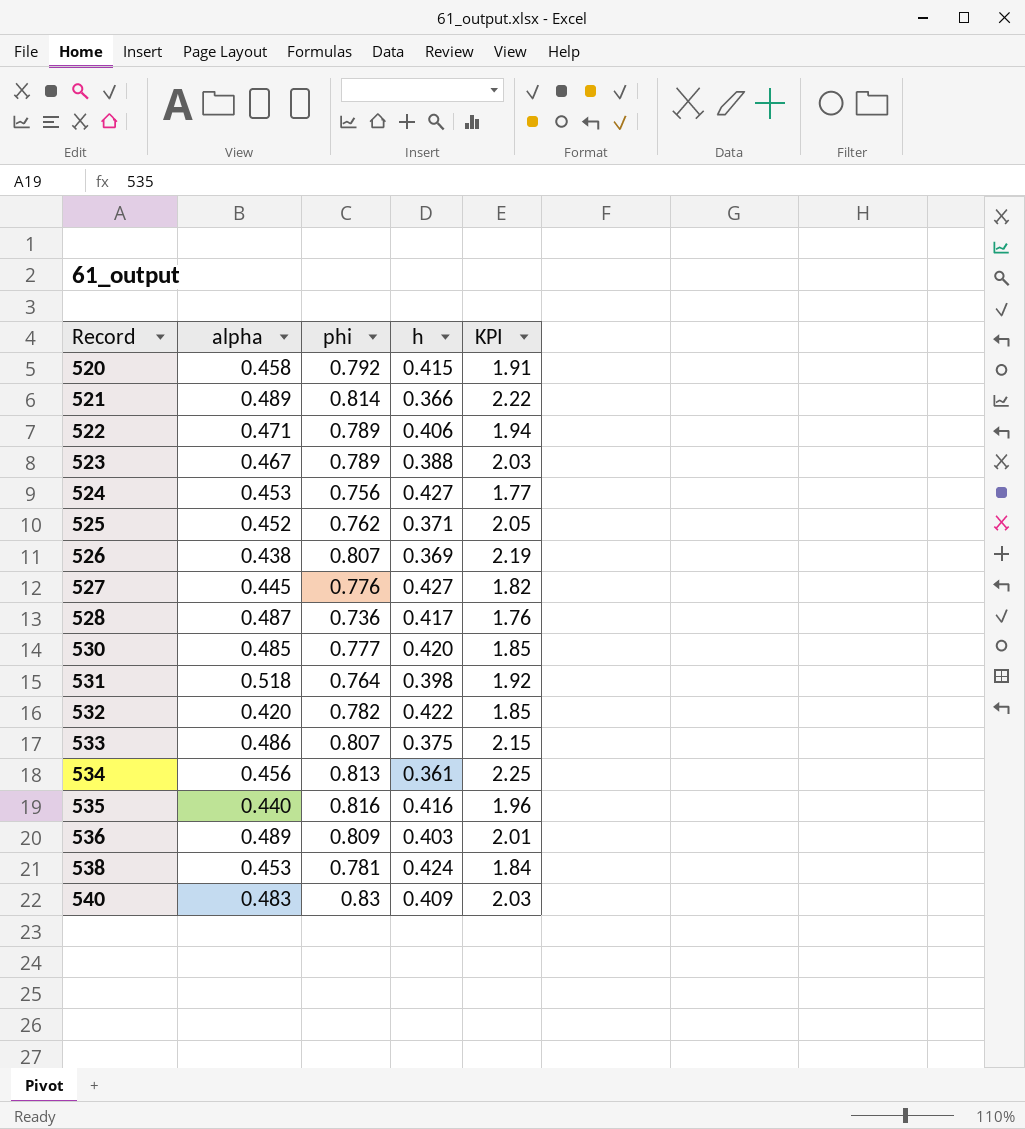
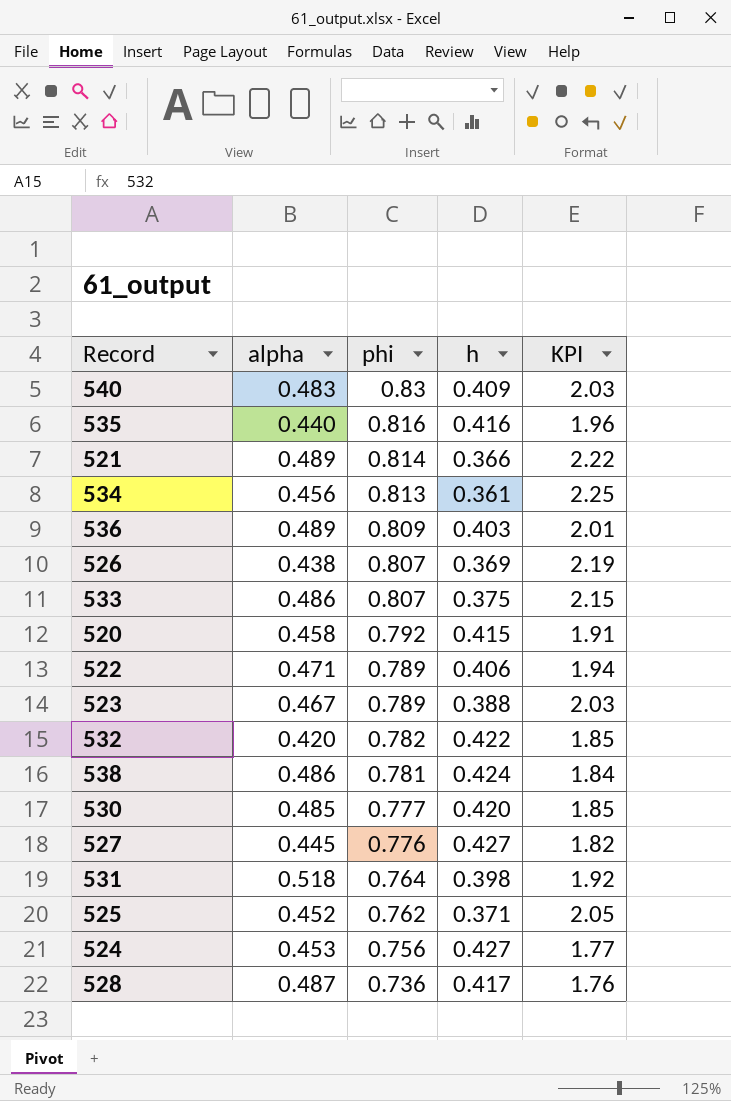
row order: Record ascending -> phi descending
538 | alpha: 0.453 -> 0.486

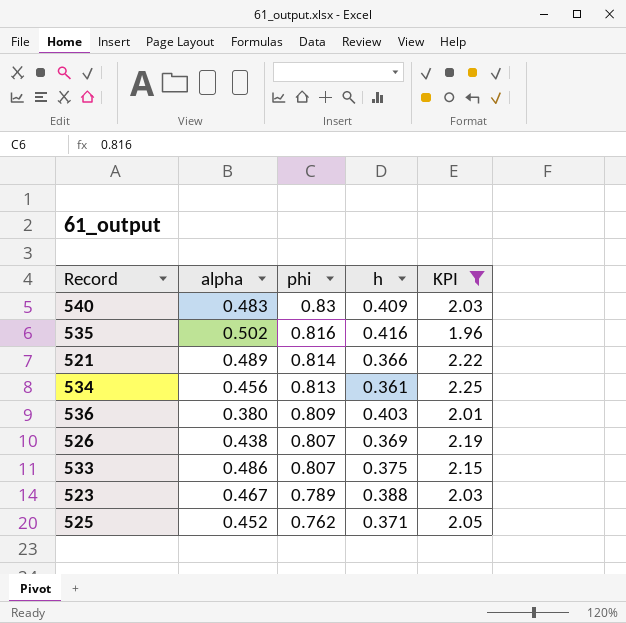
filter: none -> KPI >= 1.96
535 | alpha: 0.440 -> 0.502
536 | alpha: 0.489 -> 0.380

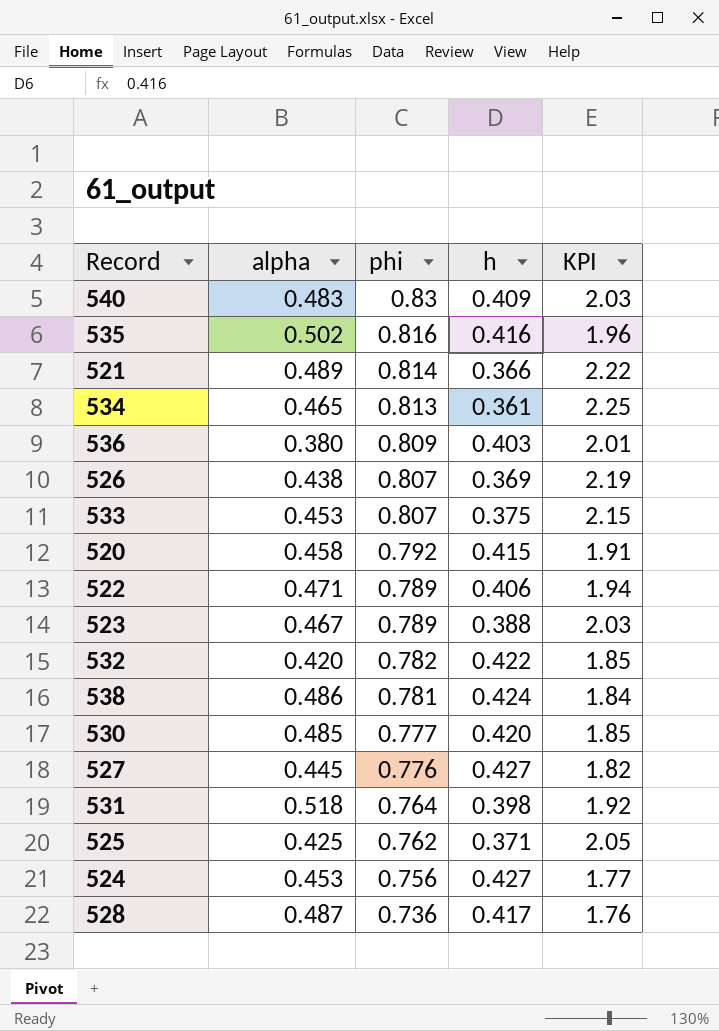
filter: KPI >= 1.96 -> none
534 | alpha: 0.456 -> 0.465
533 | alpha: 0.486 -> 0.453
525 | alpha: 0.452 -> 0.425

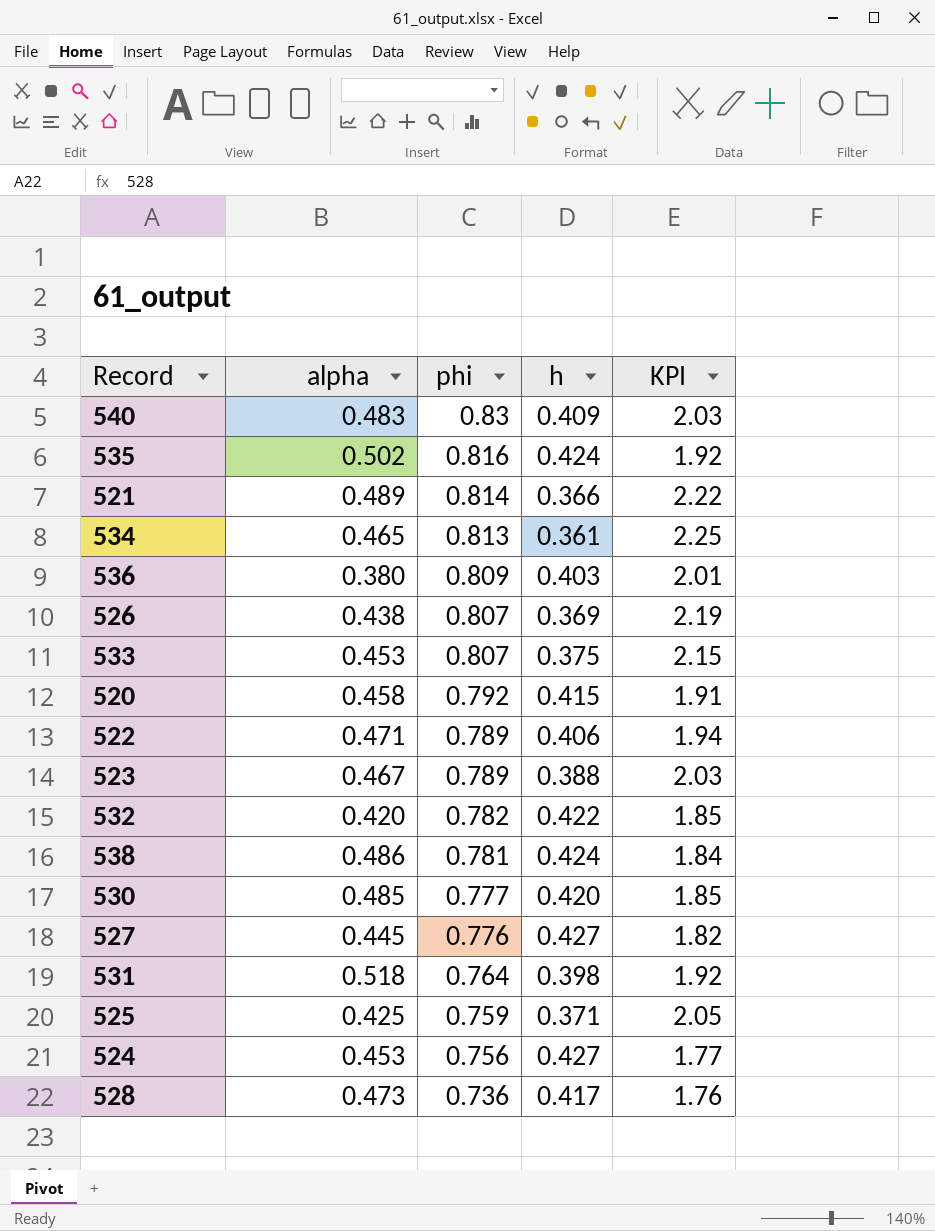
535 | h: 0.416 -> 0.424
535 | KPI: 1.96 -> 1.92
525 | phi: 0.762 -> 0.759
528 | alpha: 0.487 -> 0.473

